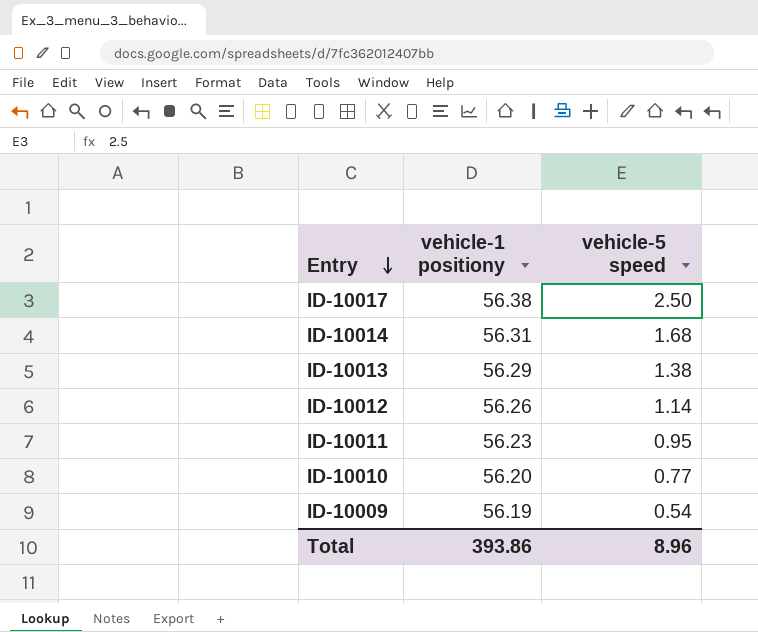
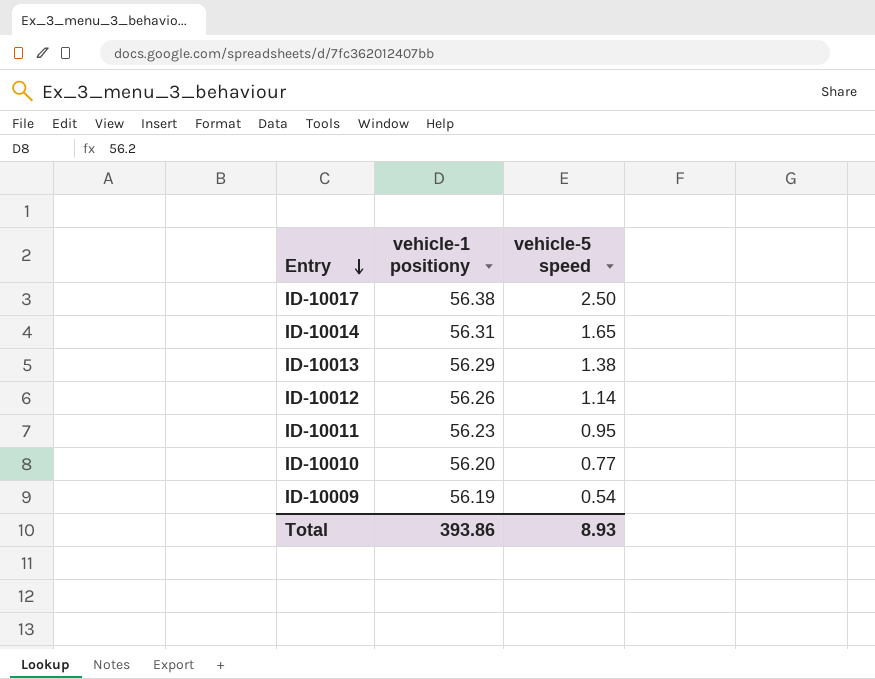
ID-10014 | vehicle-5 speed: 1.68 -> 1.65
Total | vehicle-5 speed: 8.96 -> 8.93

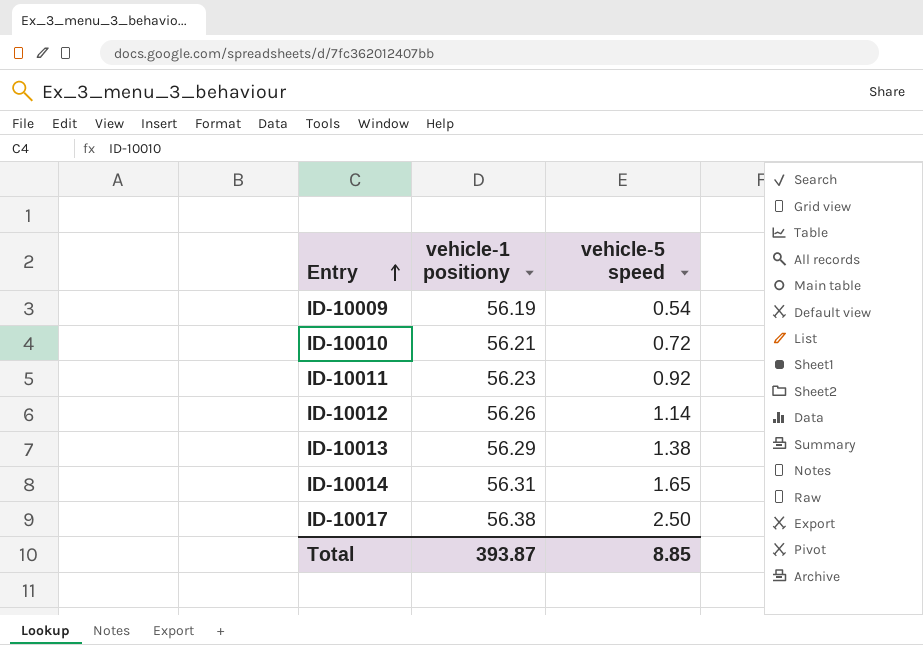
row order: Entry descending -> Entry ascending
ID-10010 | vehicle-1 positiony: 56.20 -> 56.21
ID-10010 | vehicle-5 speed: 0.77 -> 0.72
ID-10011 | vehicle-5 speed: 0.95 -> 0.92
Total | vehicle-1 positiony: 393.86 -> 393.87
Total | vehicle-5 speed: 8.93 -> 8.85

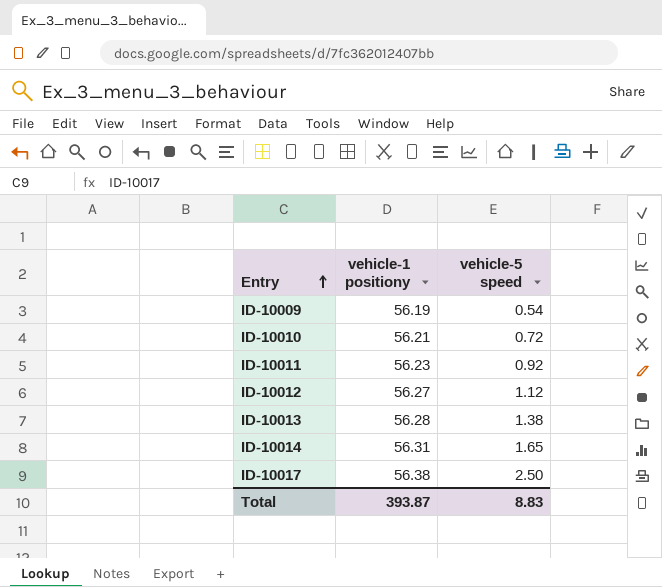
ID-10012 | vehicle-1 positiony: 56.26 -> 56.27
ID-10012 | vehicle-5 speed: 1.14 -> 1.12
ID-10013 | vehicle-1 positiony: 56.29 -> 56.28
Total | vehicle-5 speed: 8.85 -> 8.83

